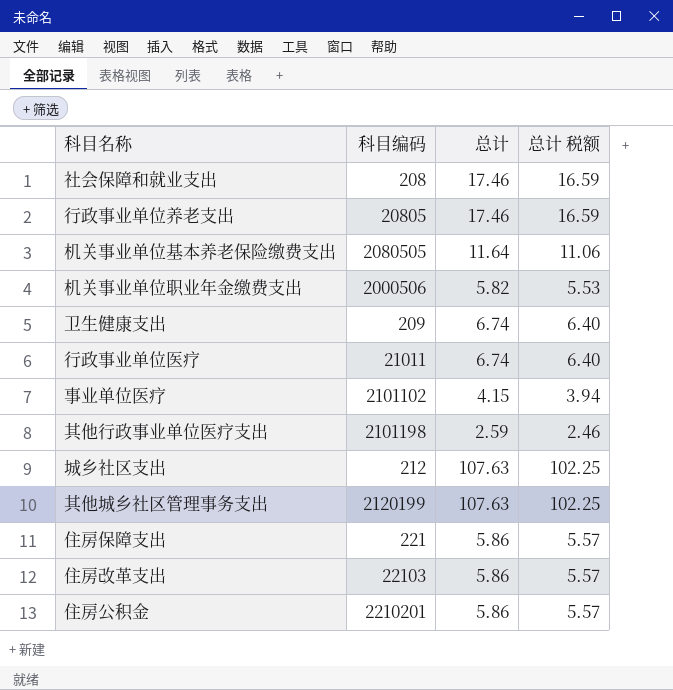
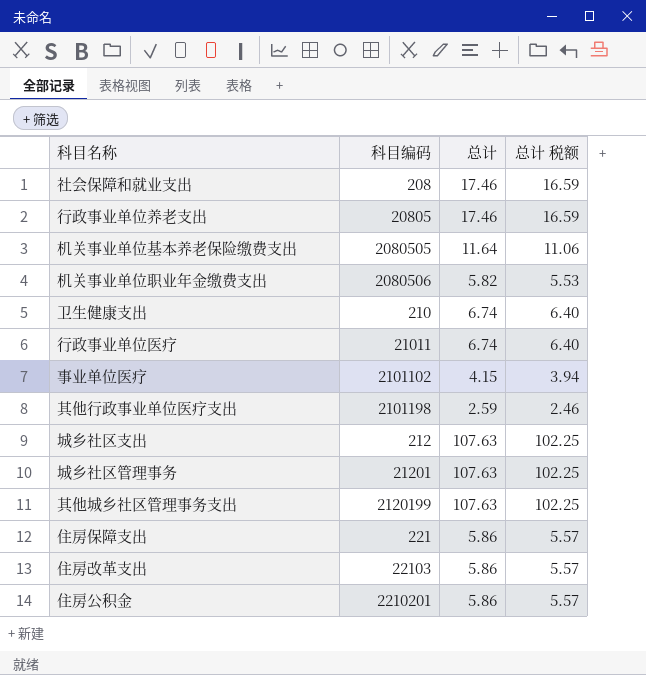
机关事业单位职业年金缴费支出 | 科目编码: 2000506 -> 2080506
卫生健康支出 | 科目编码: 209 -> 210
row 城乡社区管理事务: none -> 21201 | 107.63 | 102.25

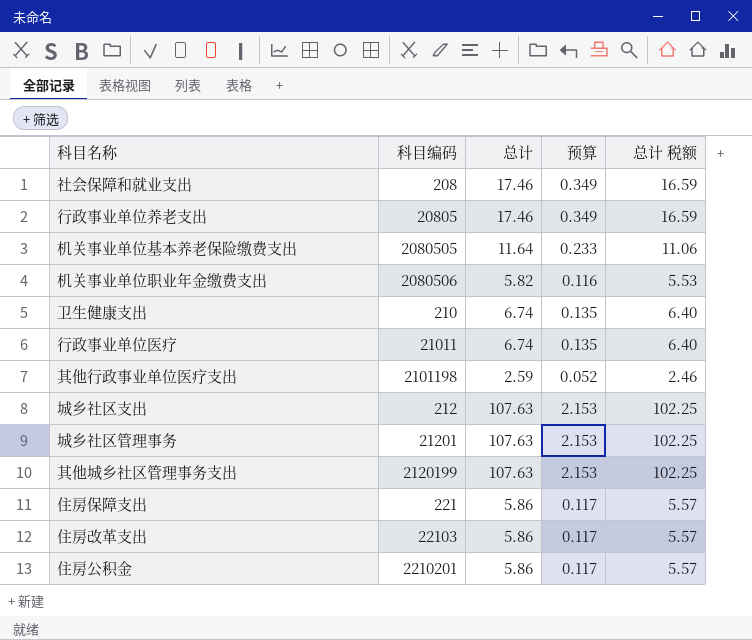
column 预算 | formula: none -> [总计] * 0.02
row 事业单位医疗: 2101102 | 4.15 | 3.94 -> none

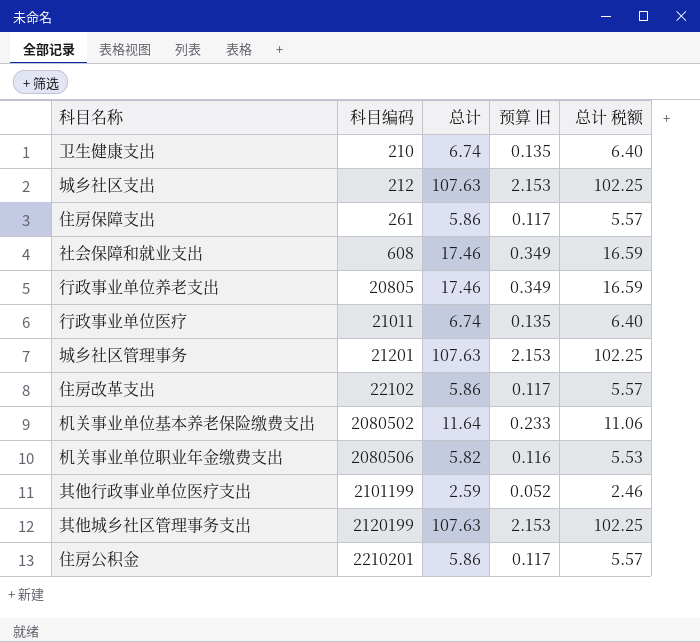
row order: none -> 科目编码 ascending
column name: 预算 -> 预算 旧
住房保障支出 | 科目编码: 221 -> 261
社会保障和就业支出 | 科目编码: 208 -> 608
住房改革支出 | 科目编码: 22103 -> 22102
机关事业单位基本养老保险缴费支出 | 科目编码: 2080505 -> 2080502
其他行政事业单位医疗支出 | 科目编码: 2101198 -> 2101199

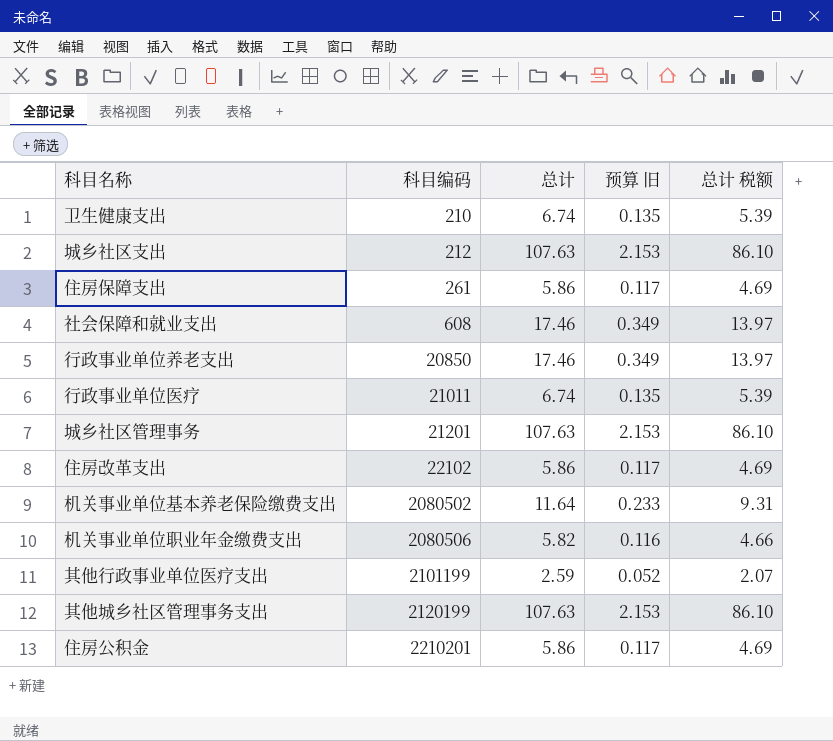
column 总计 税额 | formula: [总计] * 0.95 -> [总计] * 0.8
行政事业单位养老支出 | 科目编码: 20805 -> 20850

